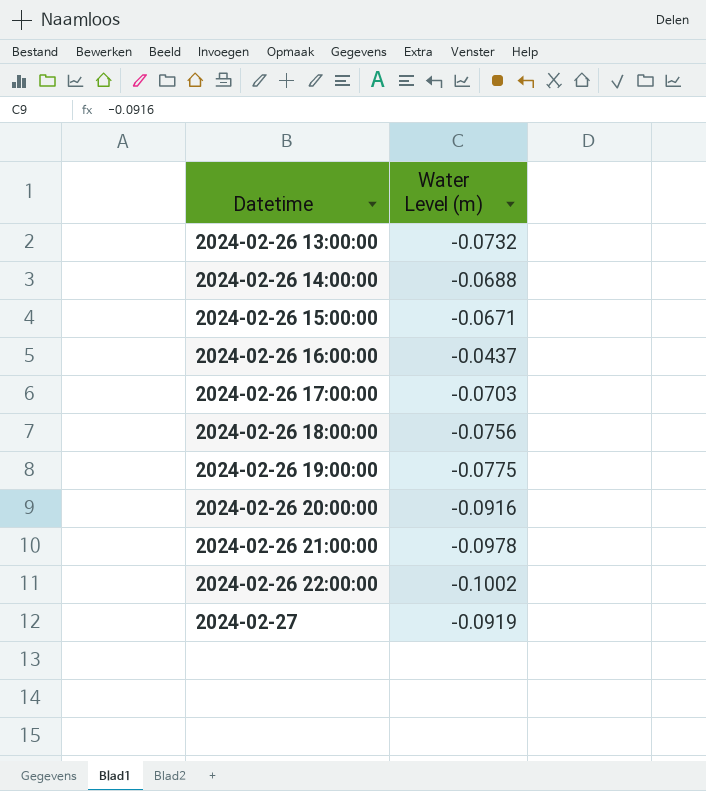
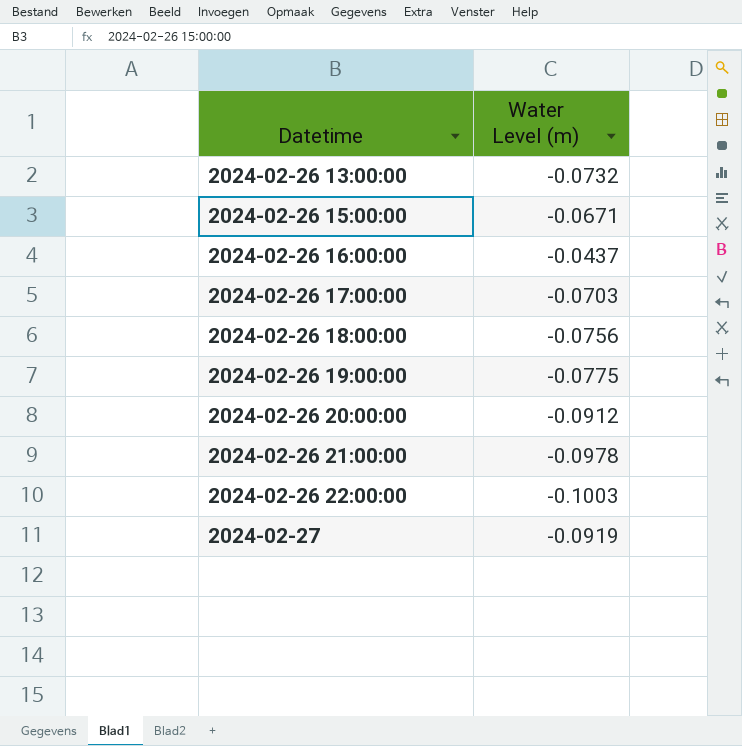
row 2024-02-26 14:00:00: -0.0688 -> none
2024-02-26 20:00:00 | Water Level (m): -0.0916 -> -0.0912
2024-02-26 22:00:00 | Water Level (m): -0.1002 -> -0.1003

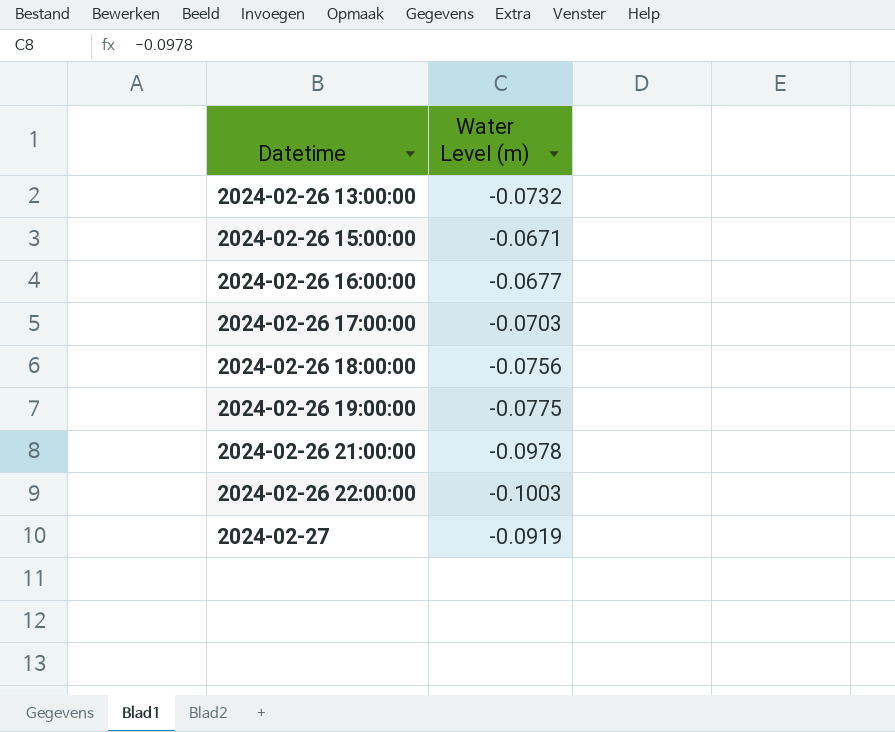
row 2024-02-26 20:00:00: -0.0912 -> none
2024-02-26 16:00:00 | Water Level (m): -0.0437 -> -0.0677

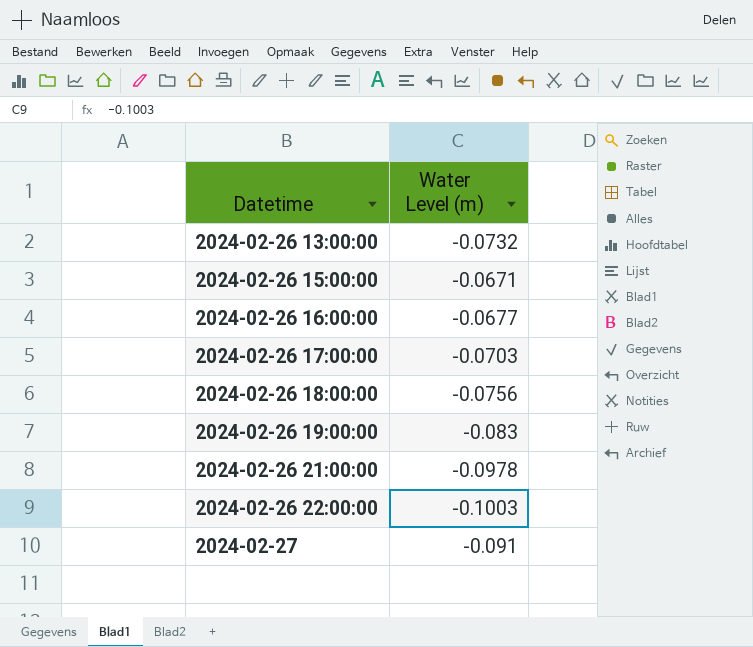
2024-02-26 19:00:00 | Water Level (m): -0.0775 -> -0.083
2024-02-27 | Water Level (m): -0.0919 -> -0.091

